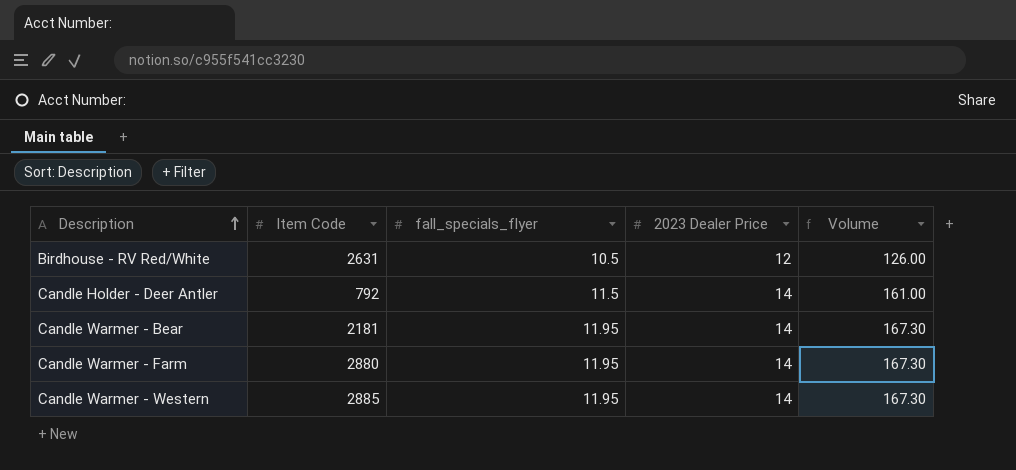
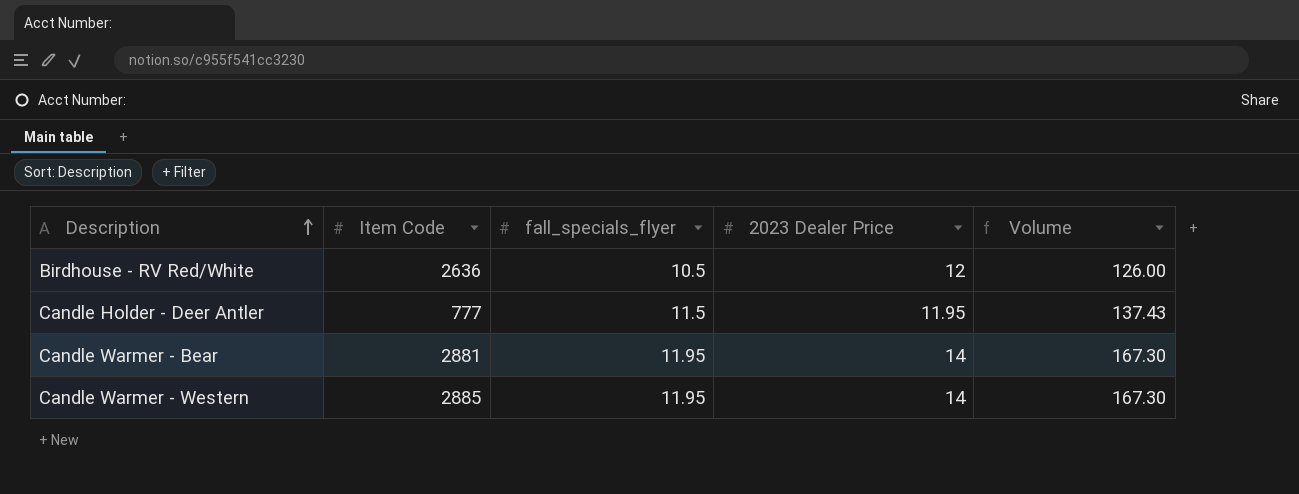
row Candle Warmer - Farm: 2880 | 11.95 | 14 | 167.30 -> none
Birdhouse - RV Red/White | Item Code: 2631 -> 2636
Candle Holder - Deer Antler | Item Code: 792 -> 777
Candle Holder - Deer Antler | 2023 Dealer Price: 14 -> 11.95
Candle Holder - Deer Antler | Volume: 161.00 -> 137.43
Candle Warmer - Bear | Item Code: 2181 -> 2881

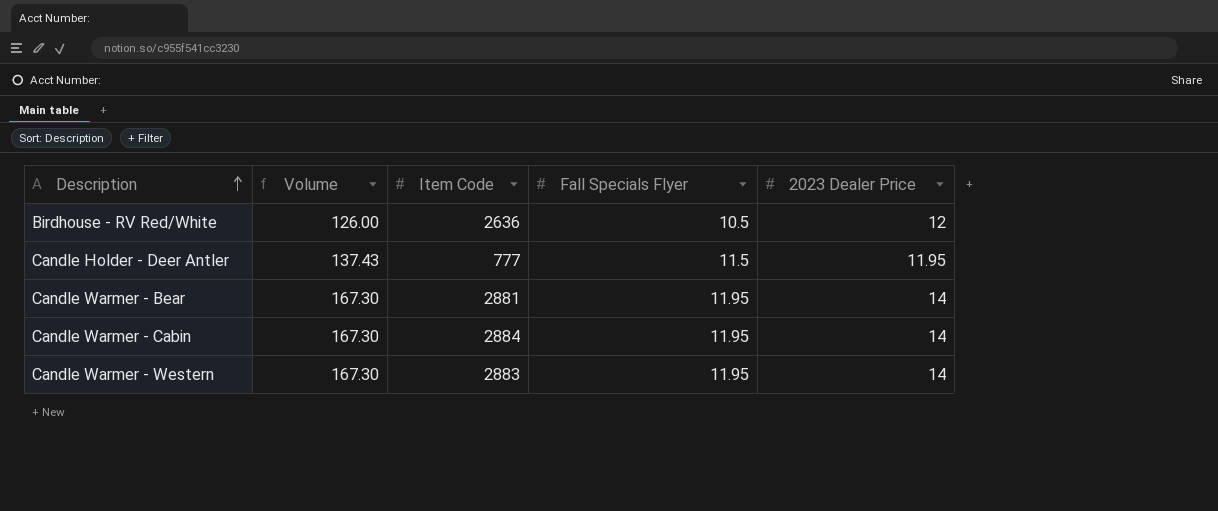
column Volume | position: 5 -> 2
column name: fall_specials_flyer -> Fall Specials Flyer
row Candle Warmer - Cabin: none -> 167.30 | 2884 | 11.95 | 14
Candle Warmer - Western | Item Code: 2885 -> 2883

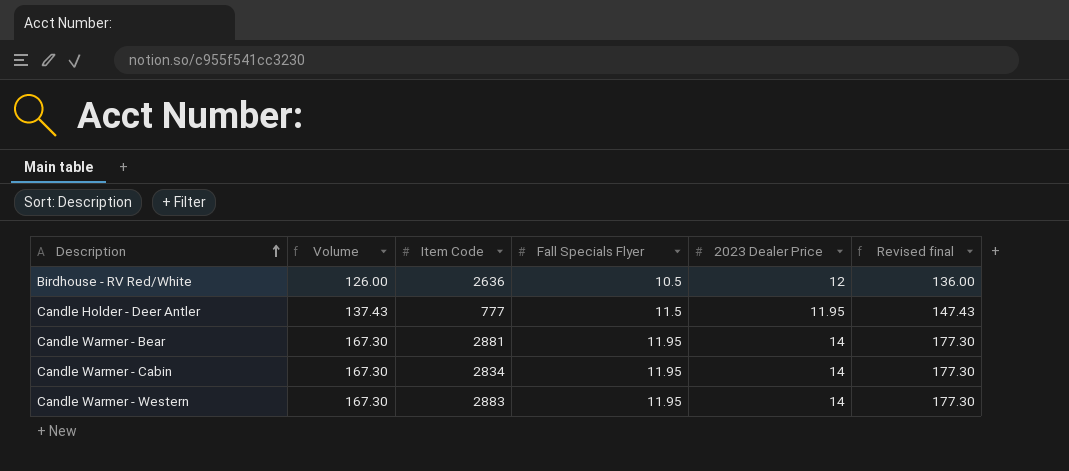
column Revised final | formula: none -> [Volume] + 10
Candle Warmer - Cabin | Item Code: 2884 -> 2834

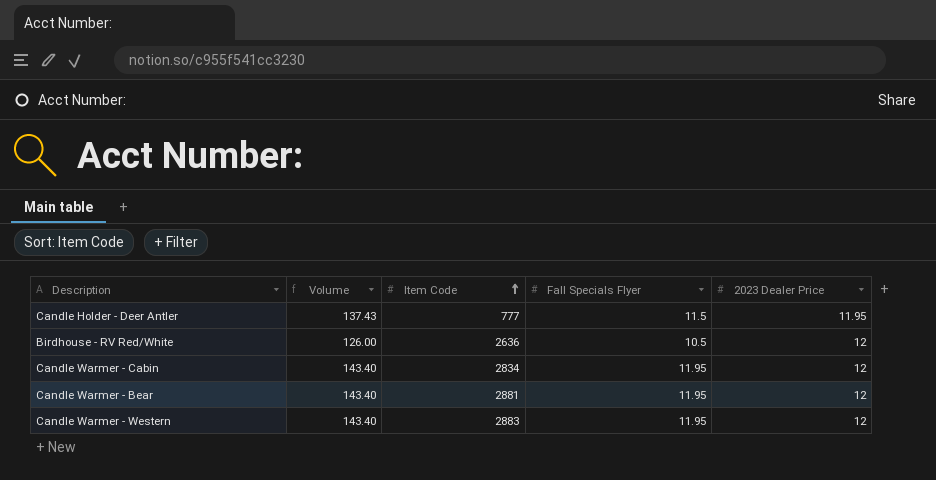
row order: Description ascending -> Item Code ascending
column Revised final | formula: [Volume] + 10 -> none
Candle Warmer - Cabin | Volume: 167.30 -> 143.40
Candle Warmer - Cabin | 2023 Dealer Price: 14 -> 12
Candle Warmer - Bear | Volume: 167.30 -> 143.40
Candle Warmer - Bear | 2023 Dealer Price: 14 -> 12
Candle Warmer - Western | Volume: 167.30 -> 143.40
Candle Warmer - Western | 2023 Dealer Price: 14 -> 12

